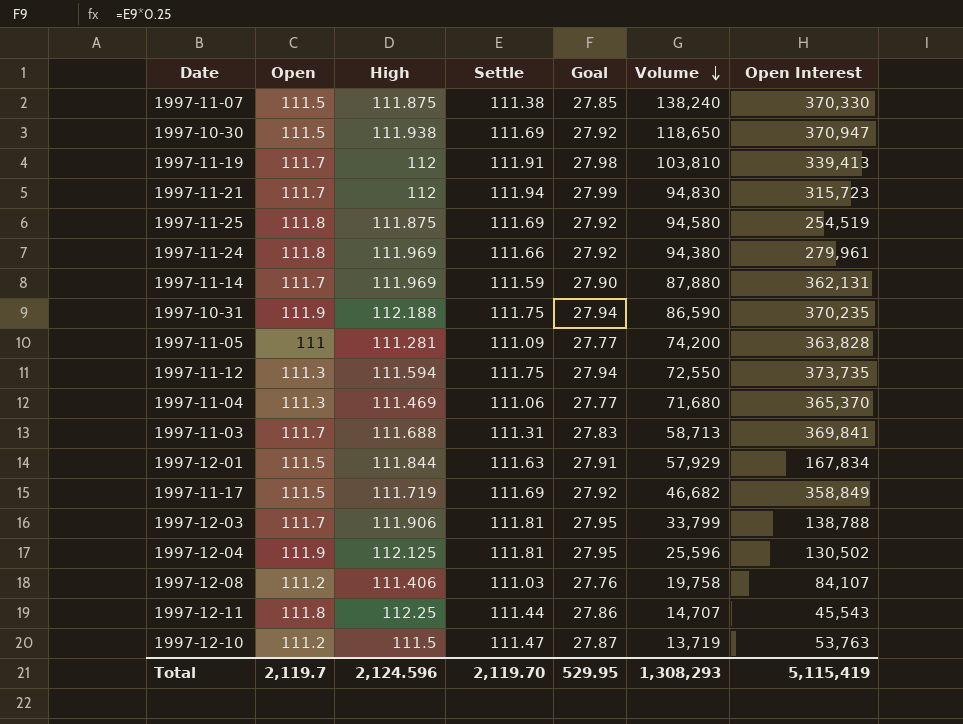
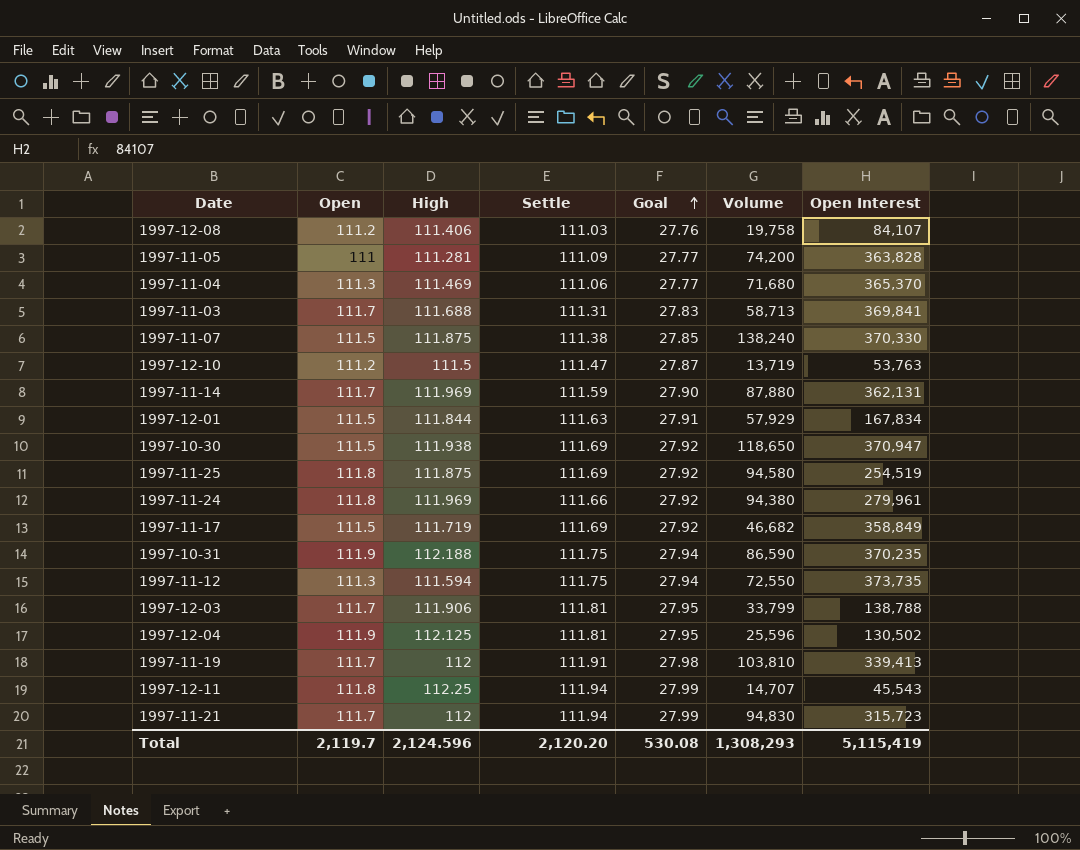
row order: Volume descending -> Goal ascending
1997-12-11 | Settle: 111.44 -> 111.94
1997-12-11 | Goal: 27.86 -> 27.99
Total | Settle: 2,119.70 -> 2,120.20
Total | Goal: 529.95 -> 530.08

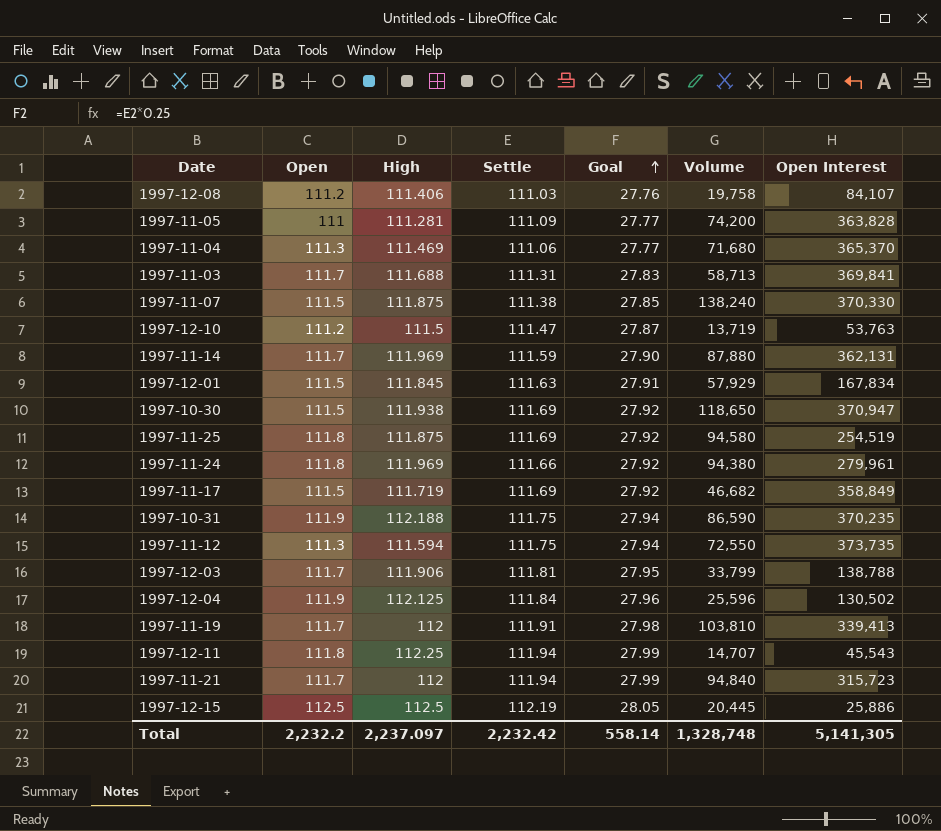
1997-12-01 | High: 111.844 -> 111.845
1997-12-04 | Settle: 111.81 -> 111.84
1997-12-04 | Goal: 27.95 -> 27.96
1997-11-21 | Volume: 94,830 -> 94,840
row 1997-12-15: none -> 112.5 | 112.5 | 112.19 | 28.05 | 20,445 | 25,886
Total | Open: 2,119.7 -> 2,232.2
Total | High: 2,124.596 -> 2,237.097
Total | Settle: 2,120.20 -> 2,232.42
Total | Goal: 530.08 -> 558.14
Total | Volume: 1,308,293 -> 1,328,748
Total | Open Interest: 5,115,419 -> 5,141,305

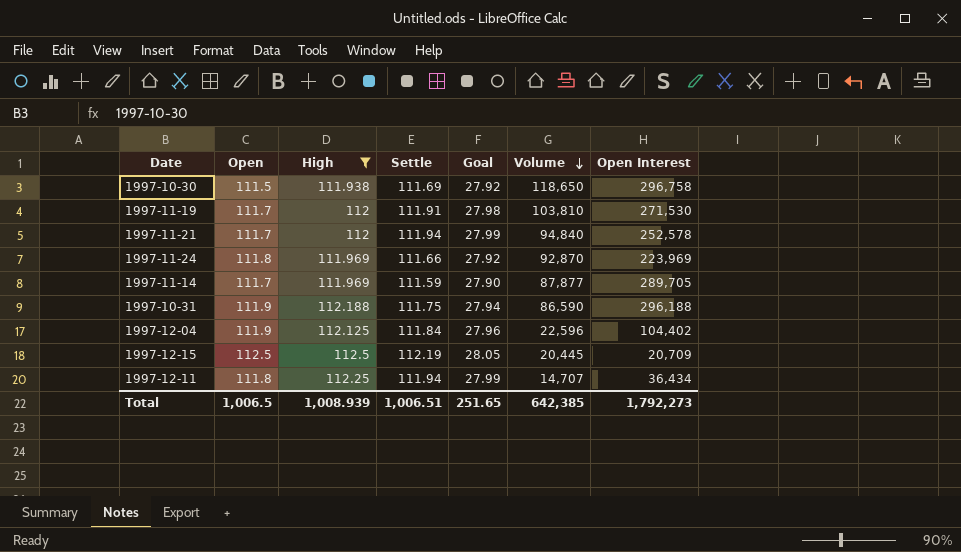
filter: none -> High >= 111.938
row order: Goal ascending -> Volume descending
1997-10-30 | Open Interest: 370,947 -> 296,758
1997-11-19 | Open Interest: 339,413 -> 271,530
1997-11-21 | Open Interest: 315,723 -> 252,578
1997-11-24 | Volume: 94,380 -> 92,870
1997-11-24 | Open Interest: 279,961 -> 223,969
1997-11-14 | Volume: 87,880 -> 87,877
1997-11-14 | Open Interest: 362,131 -> 289,705
1997-10-31 | Open Interest: 370,235 -> 296,188
1997-12-04 | Volume: 25,596 -> 22,596
1997-12-04 | Open Interest: 130,502 -> 104,402
1997-12-15 | Open Interest: 25,886 -> 20,709
1997-12-11 | Open Interest: 45,543 -> 36,434
Total | Open: 2,232.2 -> 1,006.5
Total | High: 2,237.097 -> 1,008.939
Total | Settle: 2,232.42 -> 1,006.51
Total | Goal: 558.14 -> 251.65
Total | Volume: 1,328,748 -> 642,385
Total | Open Interest: 5,141,305 -> 1,792,273

